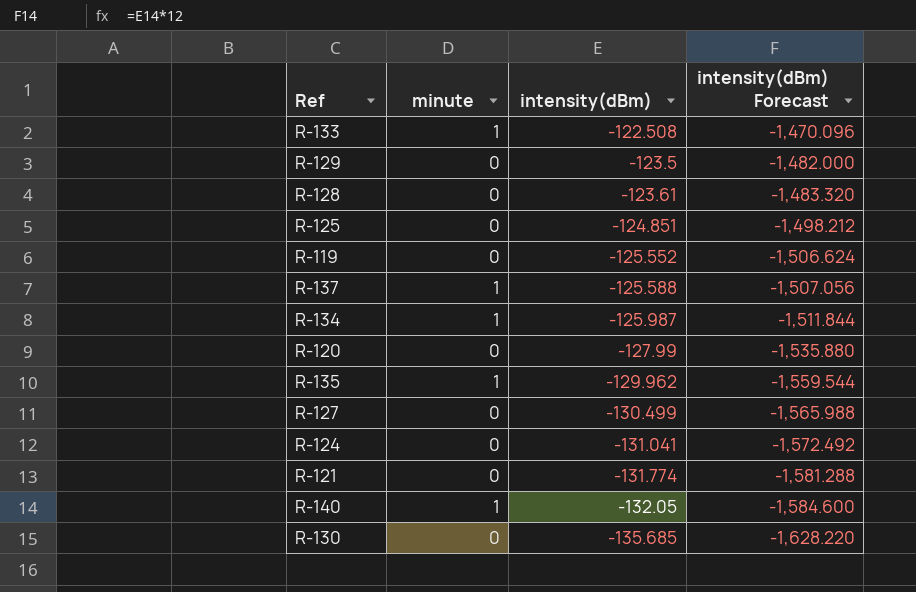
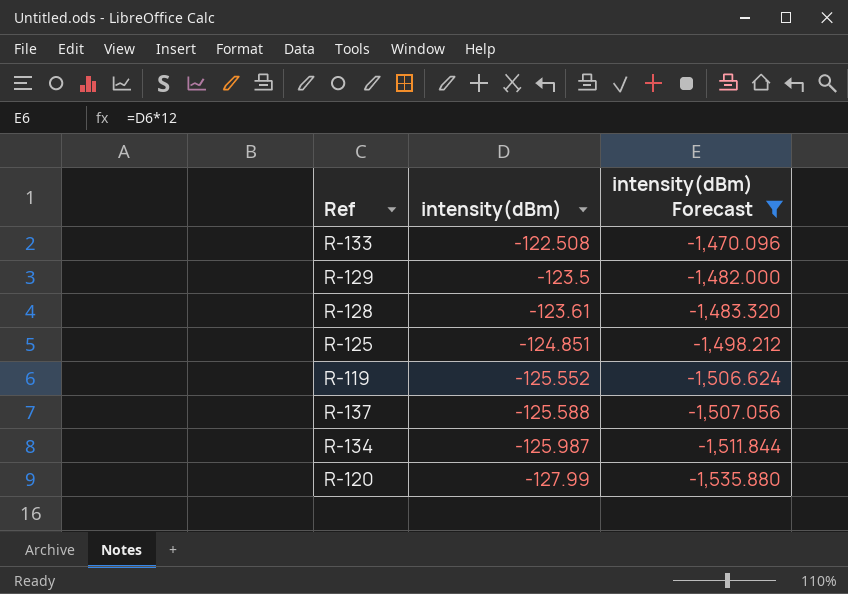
filter: none -> intensity(dBm) Forecast >= -1,535.880
column minute | position: 2 -> none

